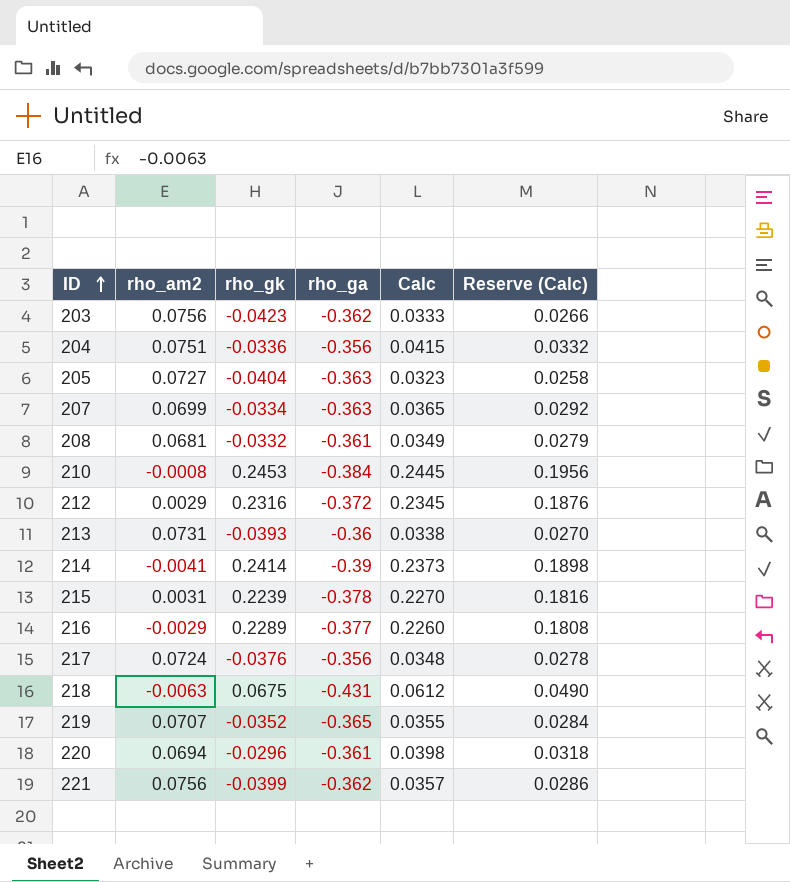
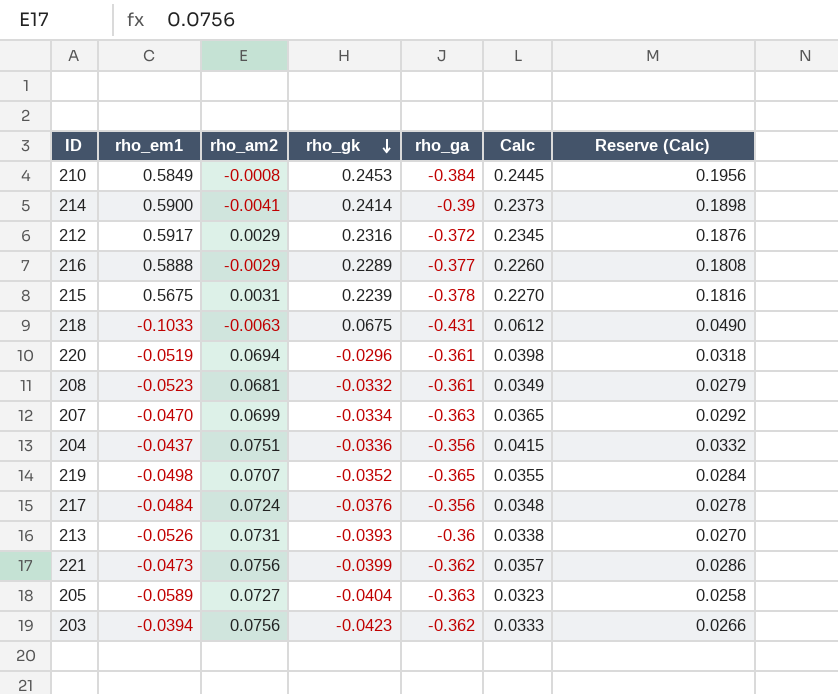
row order: ID ascending -> rho_gk descending
column rho_em1 | position: none -> 2

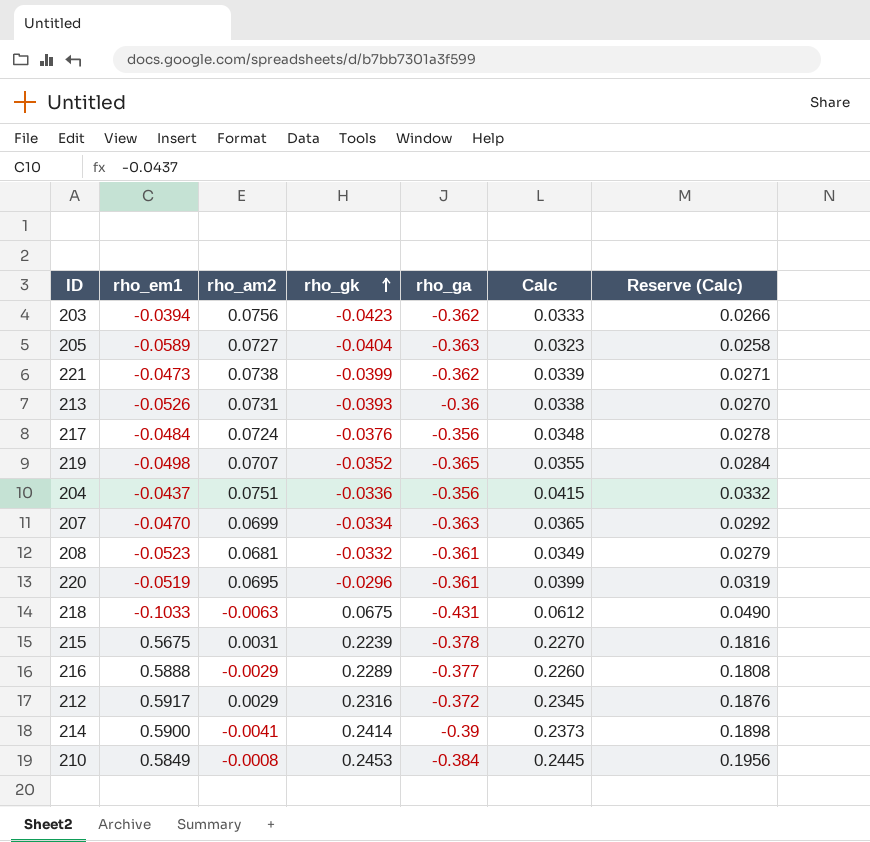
row order: rho_gk descending -> rho_gk ascending
221 | rho_am2: 0.0756 -> 0.0738
221 | Calc: 0.0357 -> 0.0339
221 | Reserve (Calc): 0.0286 -> 0.0271
220 | rho_am2: 0.0694 -> 0.0695
220 | Calc: 0.0398 -> 0.0399
220 | Reserve (Calc): 0.0318 -> 0.0319

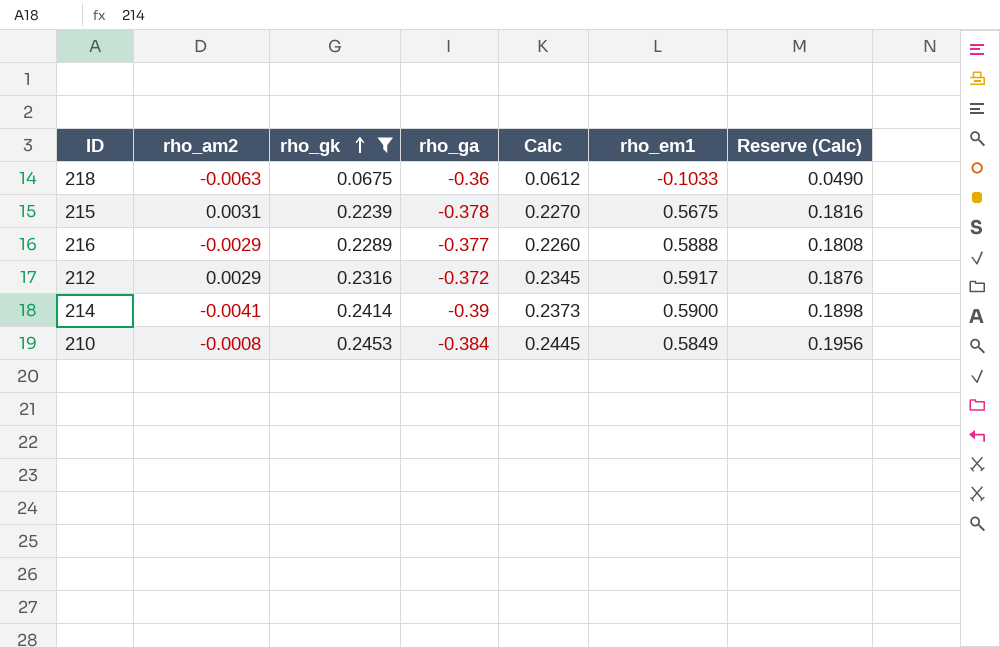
filter: none -> rho_gk >= 0.0675
column rho_em1 | position: 2 -> 6
218 | rho_ga: -0.431 -> -0.36

